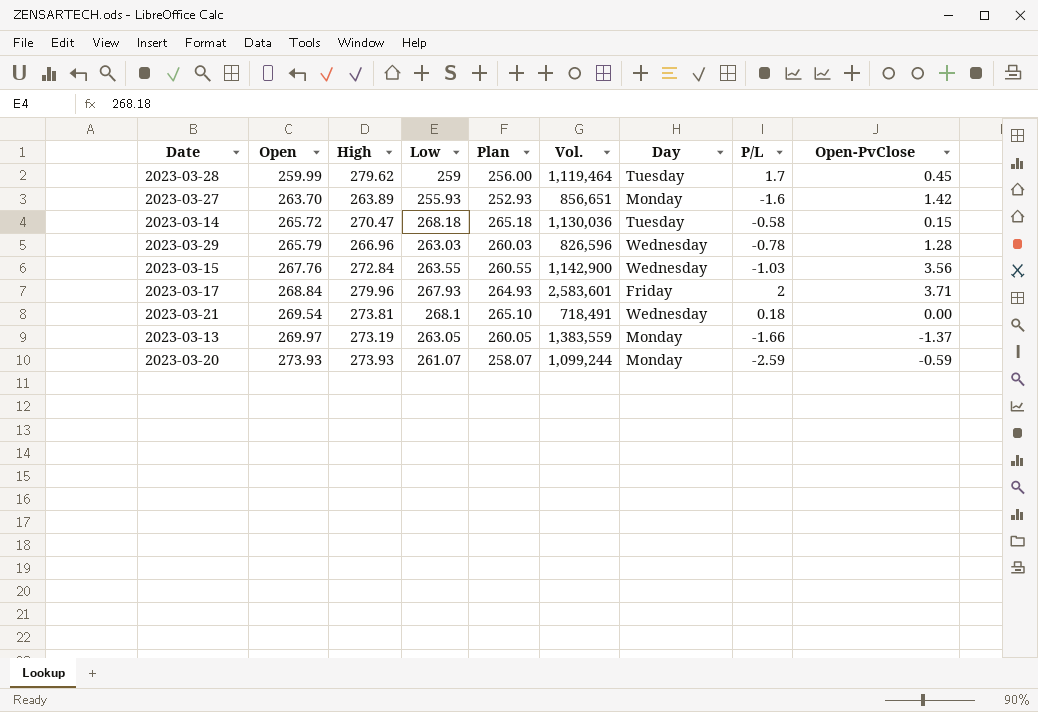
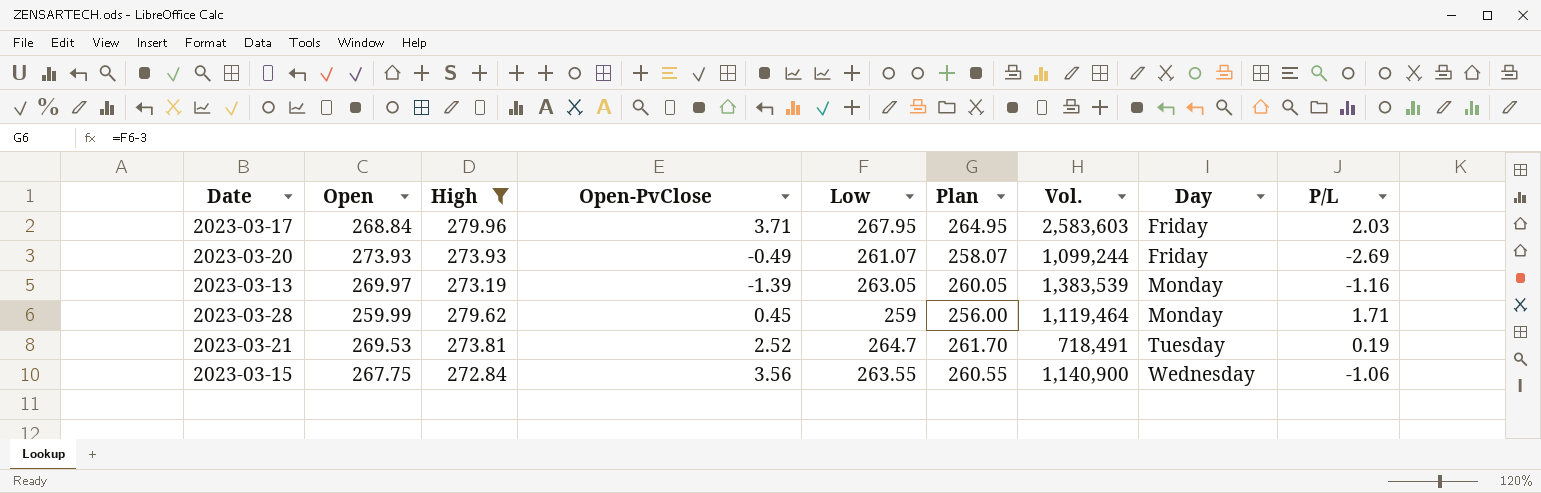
filter: none -> High >= 272.84
row order: Open ascending -> Day ascending
column Open-PvClose | position: 9 -> 4
2023-03-17 | Low: 267.93 -> 267.95
2023-03-17 | Plan: 264.93 -> 264.95
2023-03-17 | Vol.: 2,583,601 -> 2,583,603
2023-03-17 | P/L: 2 -> 2.03
2023-03-20 | Open-PvClose: -0.59 -> -0.49
2023-03-20 | Day: Monday -> Friday
2023-03-20 | P/L: -2.59 -> -2.69
2023-03-13 | Open-PvClose: -1.37 -> -1.39
2023-03-13 | Vol.: 1,383,559 -> 1,383,539
2023-03-13 | P/L: -1.66 -> -1.16
2023-03-28 | Day: Tuesday -> Monday
2023-03-28 | P/L: 1.7 -> 1.71
2023-03-21 | Open: 269.54 -> 269.53
2023-03-21 | Open-PvClose: 0.00 -> 2.52
2023-03-21 | Low: 268.1 -> 264.7
2023-03-21 | Plan: 265.10 -> 261.70
2023-03-21 | Day: Wednesday -> Tuesday
2023-03-21 | P/L: 0.18 -> 0.19
2023-03-15 | Open: 267.76 -> 267.75
2023-03-15 | Vol.: 1,142,900 -> 1,140,900
2023-03-15 | P/L: -1.03 -> -1.06

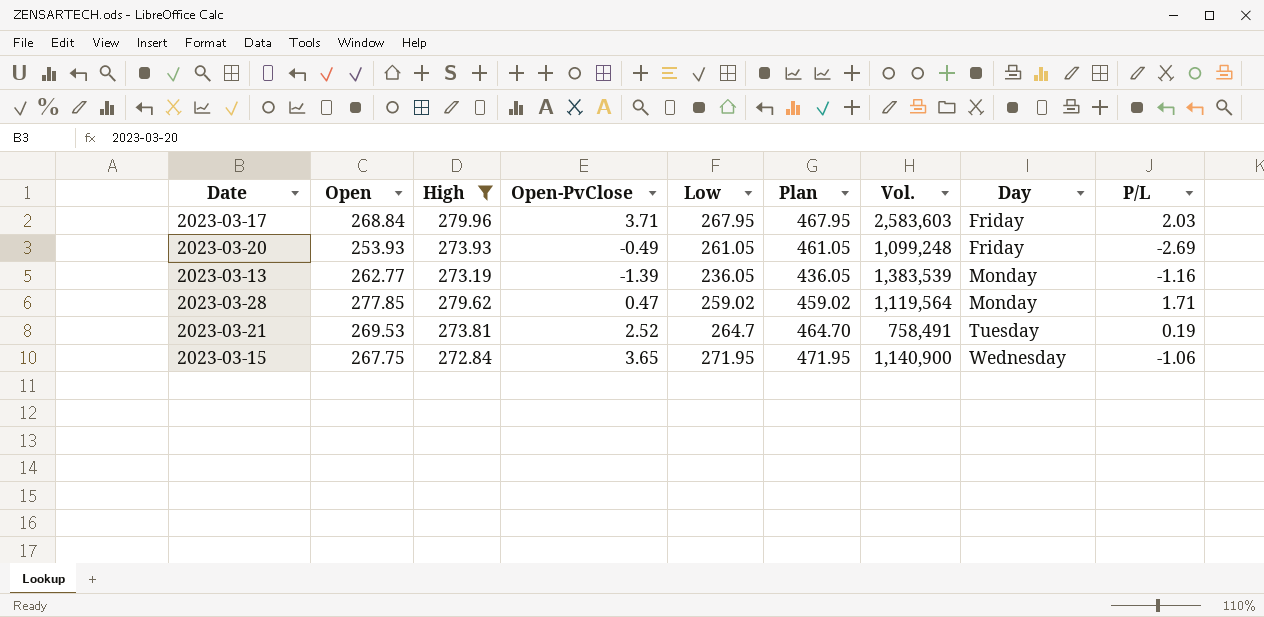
column Plan | formula: [Low] - 3 -> [Low] + 200
2023-03-20 | Open: 273.93 -> 253.93
2023-03-20 | Low: 261.07 -> 261.05
2023-03-20 | Vol.: 1,099,244 -> 1,099,248
2023-03-13 | Open: 269.97 -> 262.77
2023-03-13 | Low: 263.05 -> 236.05
2023-03-28 | Open: 259.99 -> 277.85
2023-03-28 | Open-PvClose: 0.45 -> 0.47
2023-03-28 | Low: 259 -> 259.02
2023-03-28 | Vol.: 1,119,464 -> 1,119,564
2023-03-21 | Vol.: 718,491 -> 758,491
2023-03-15 | Open-PvClose: 3.56 -> 3.65
2023-03-15 | Low: 263.55 -> 271.95

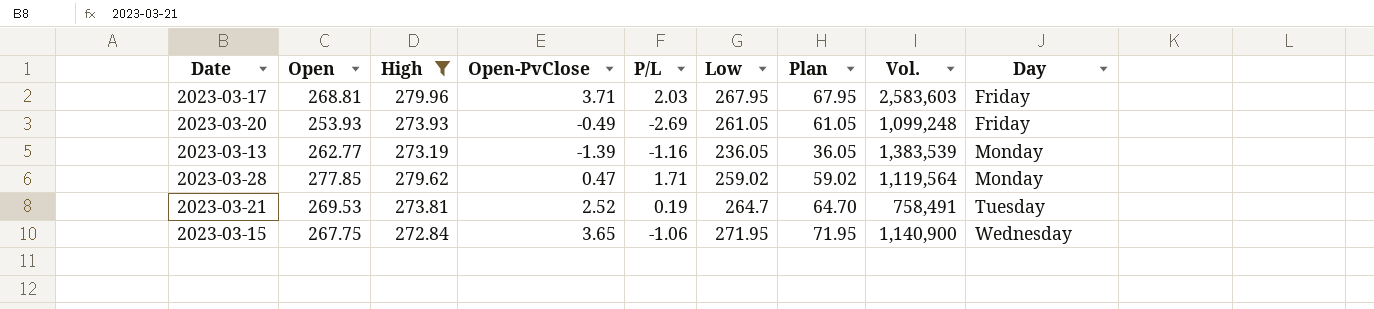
column P/L | position: 9 -> 5
column Plan | formula: [Low] + 200 -> [Low] - 200
2023-03-17 | Open: 268.84 -> 268.81

